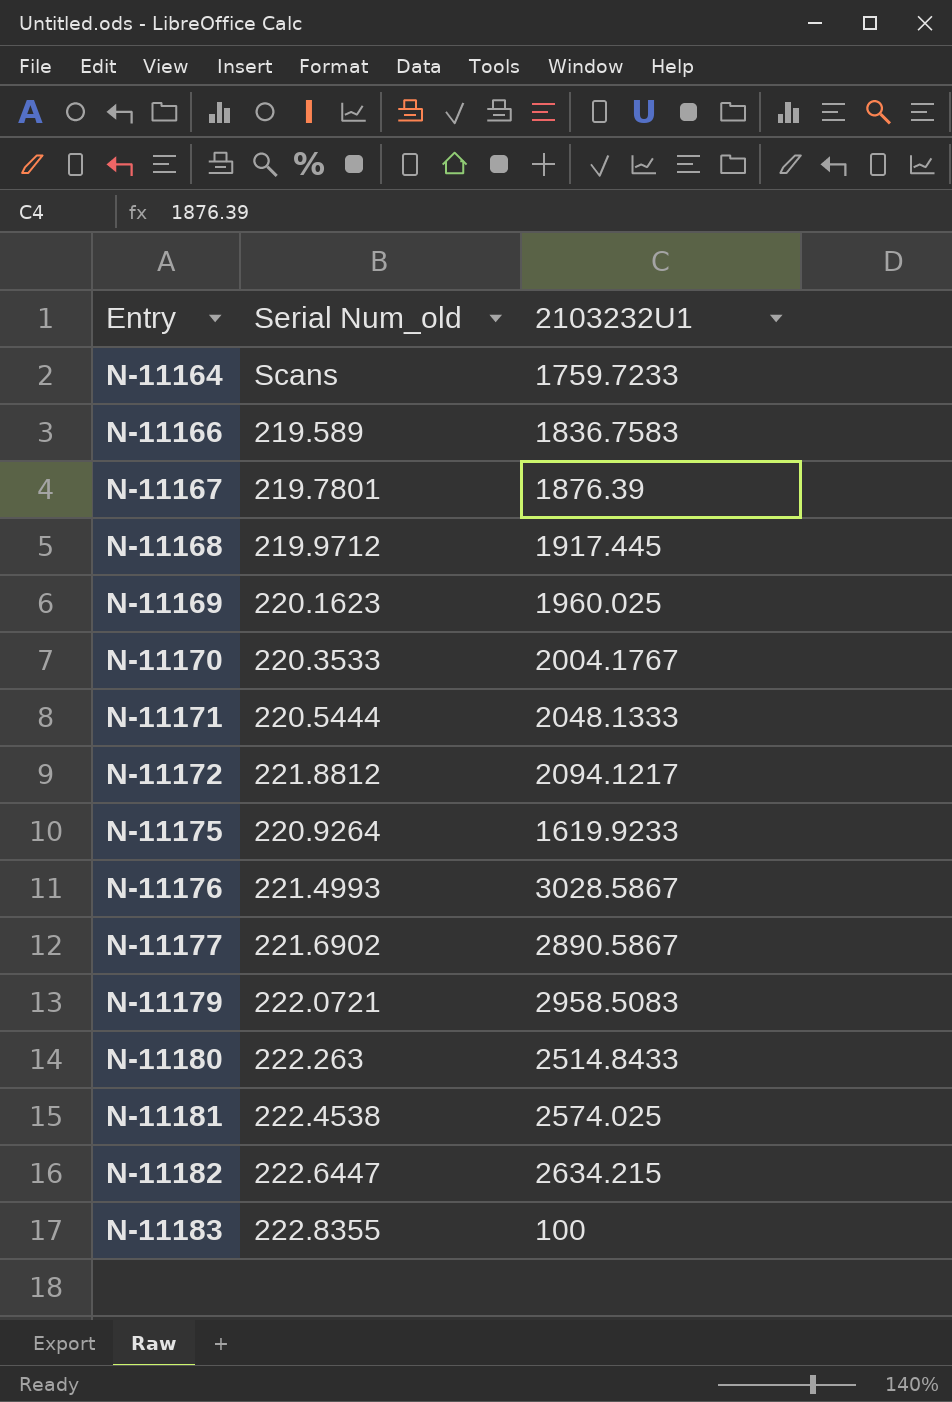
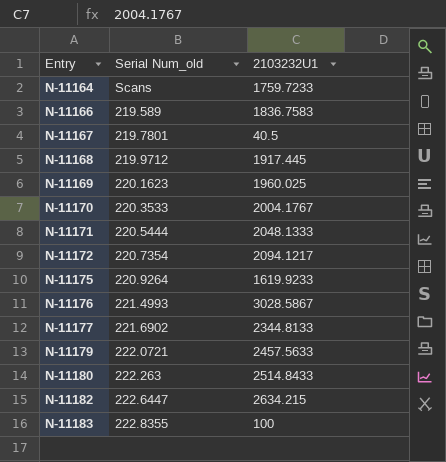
row N-11181: 222.4538 | 2574.025 -> none
N-11167 | 2103232U1: 1876.39 -> 40.5
N-11172 | Serial Num_old: 221.8812 -> 220.7354
N-11177 | 2103232U1: 2890.5867 -> 2344.8133
N-11179 | 2103232U1: 2958.5083 -> 2457.5633

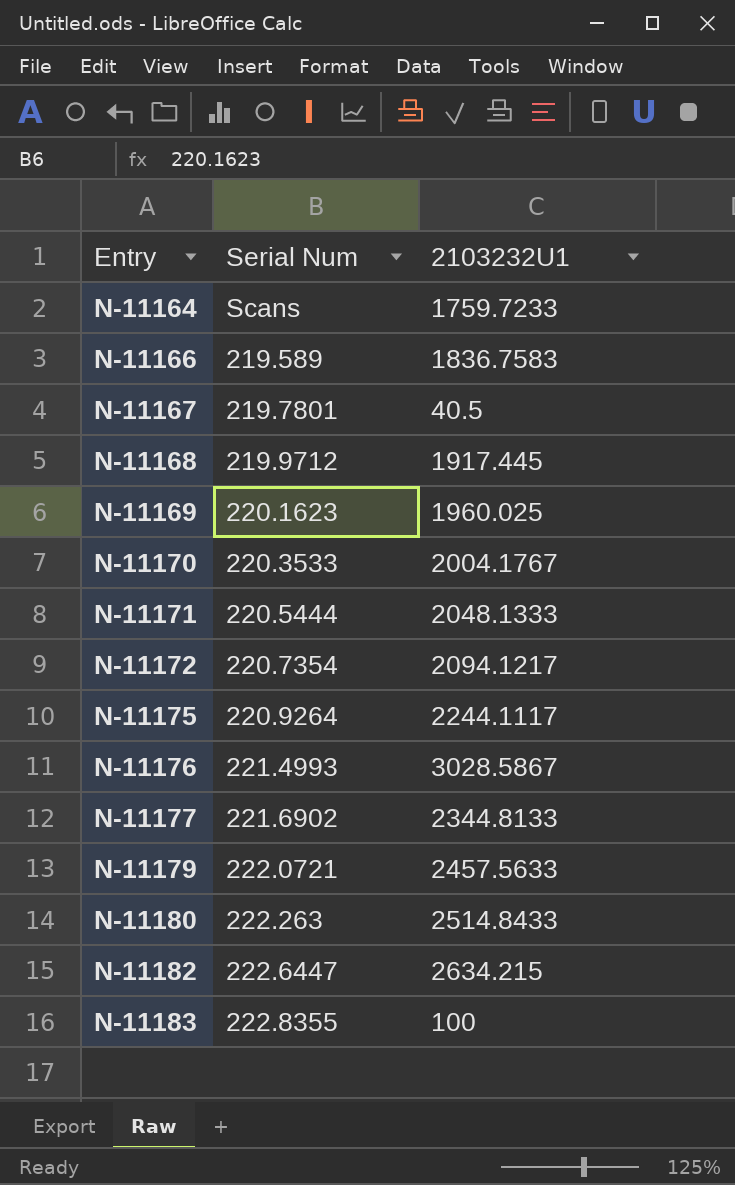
column name: Serial Num_old -> Serial Num
N-11175 | 2103232U1: 1619.9233 -> 2244.1117

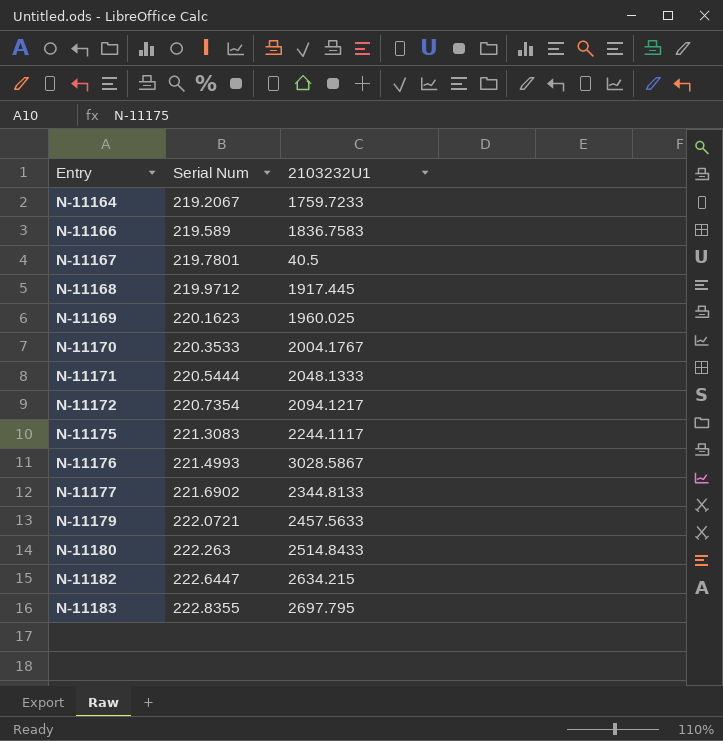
N-11164 | Serial Num: Scans -> 219.2067
N-11175 | Serial Num: 220.9264 -> 221.3083
N-11183 | 2103232U1: 100 -> 2697.795

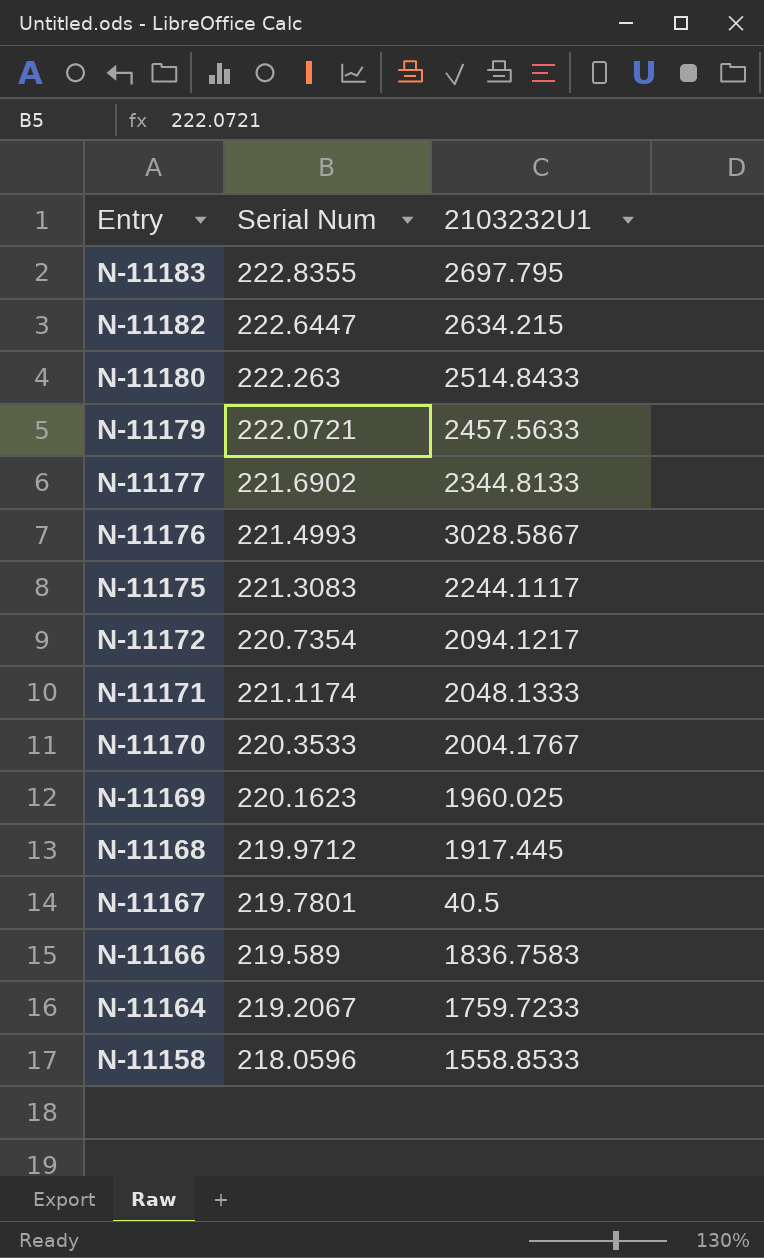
row order: Entry ascending -> Entry descending
N-11171 | Serial Num: 220.5444 -> 221.1174
row N-11158: none -> 218.0596 | 1558.8533

